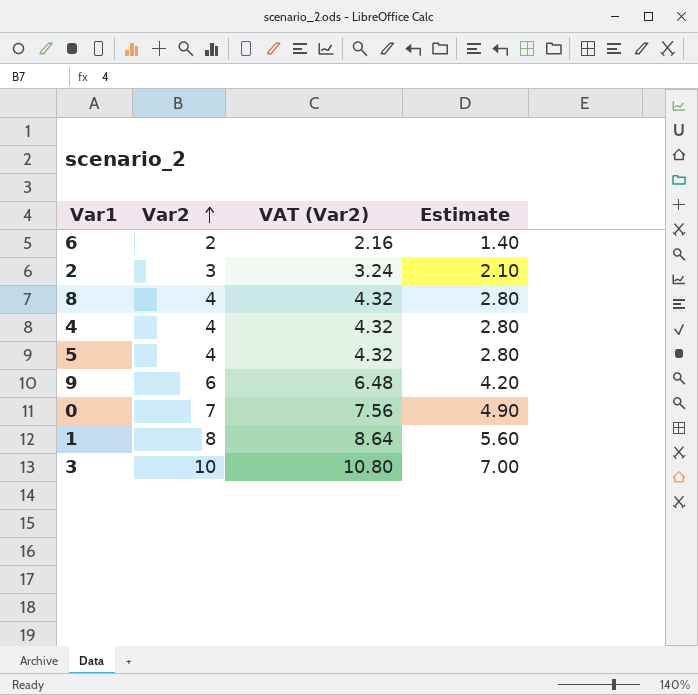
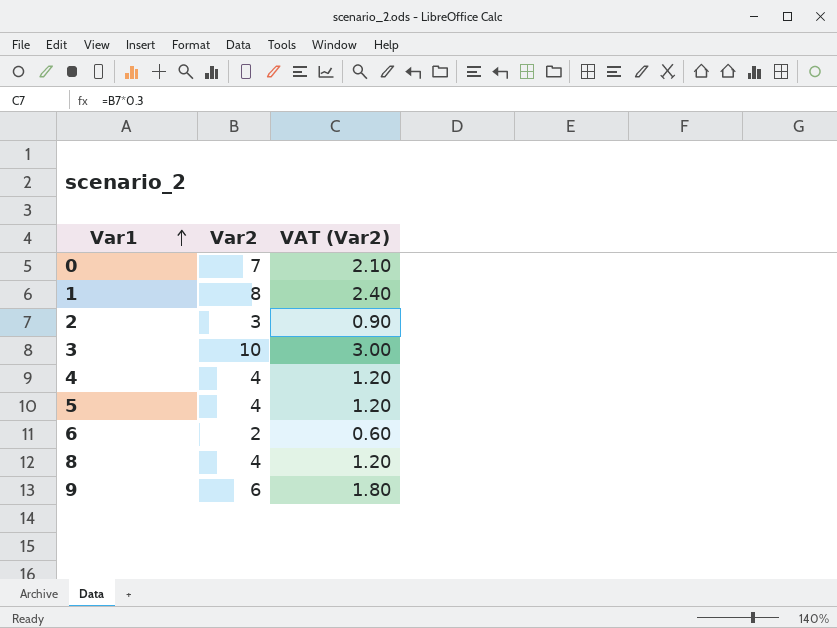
row order: Var2 ascending -> Var1 ascending
column Estimate | formula: [Var2] * 0.7 -> none
column VAT (Var2) | formula: [Var2] * 1.08 -> [Var2] * 0.3

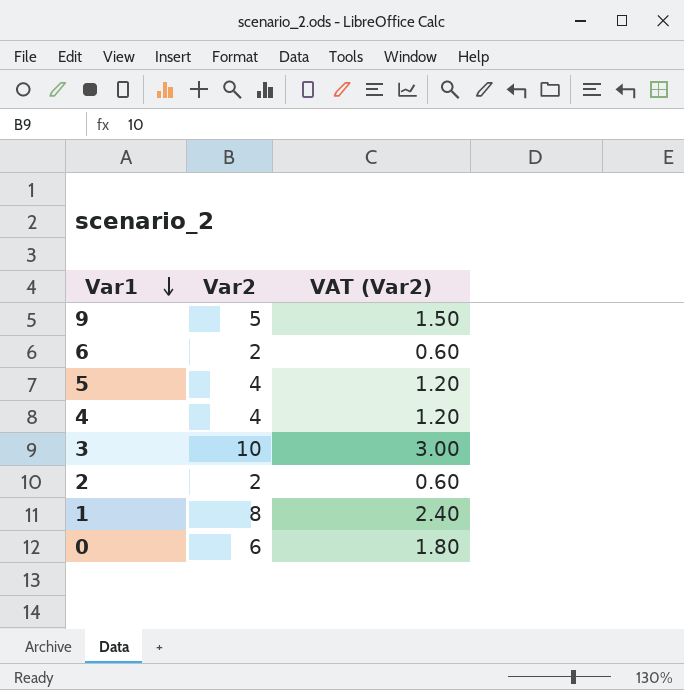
row order: Var1 ascending -> Var1 descending
row 8: 4 | 1.20 -> none
9 | Var2: 6 -> 5
9 | VAT (Var2): 1.80 -> 1.50
2 | Var2: 3 -> 2
2 | VAT (Var2): 0.90 -> 0.60
0 | Var2: 7 -> 6
0 | VAT (Var2): 2.10 -> 1.80

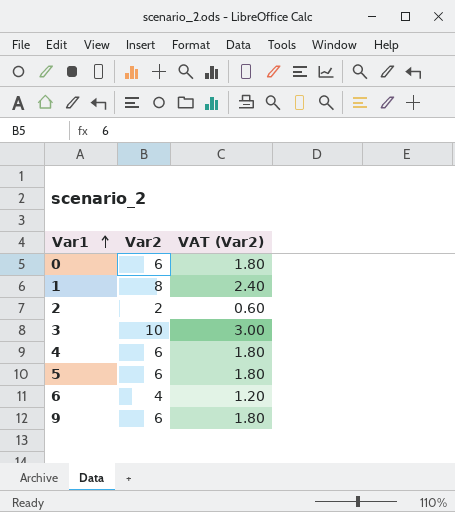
row order: Var1 descending -> Var1 ascending
4 | Var2: 4 -> 6
4 | VAT (Var2): 1.20 -> 1.80
5 | Var2: 4 -> 6
5 | VAT (Var2): 1.20 -> 1.80
6 | Var2: 2 -> 4
6 | VAT (Var2): 0.60 -> 1.20
9 | Var2: 5 -> 6
9 | VAT (Var2): 1.50 -> 1.80

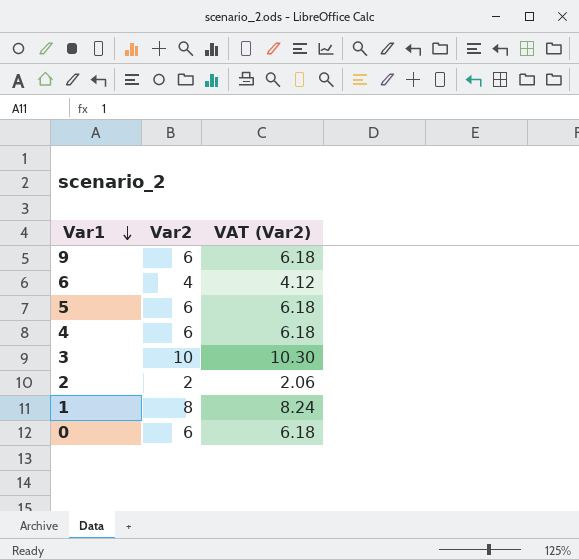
row order: Var1 ascending -> Var1 descending
column VAT (Var2) | formula: [Var2] * 0.3 -> [Var2] * 1.03

